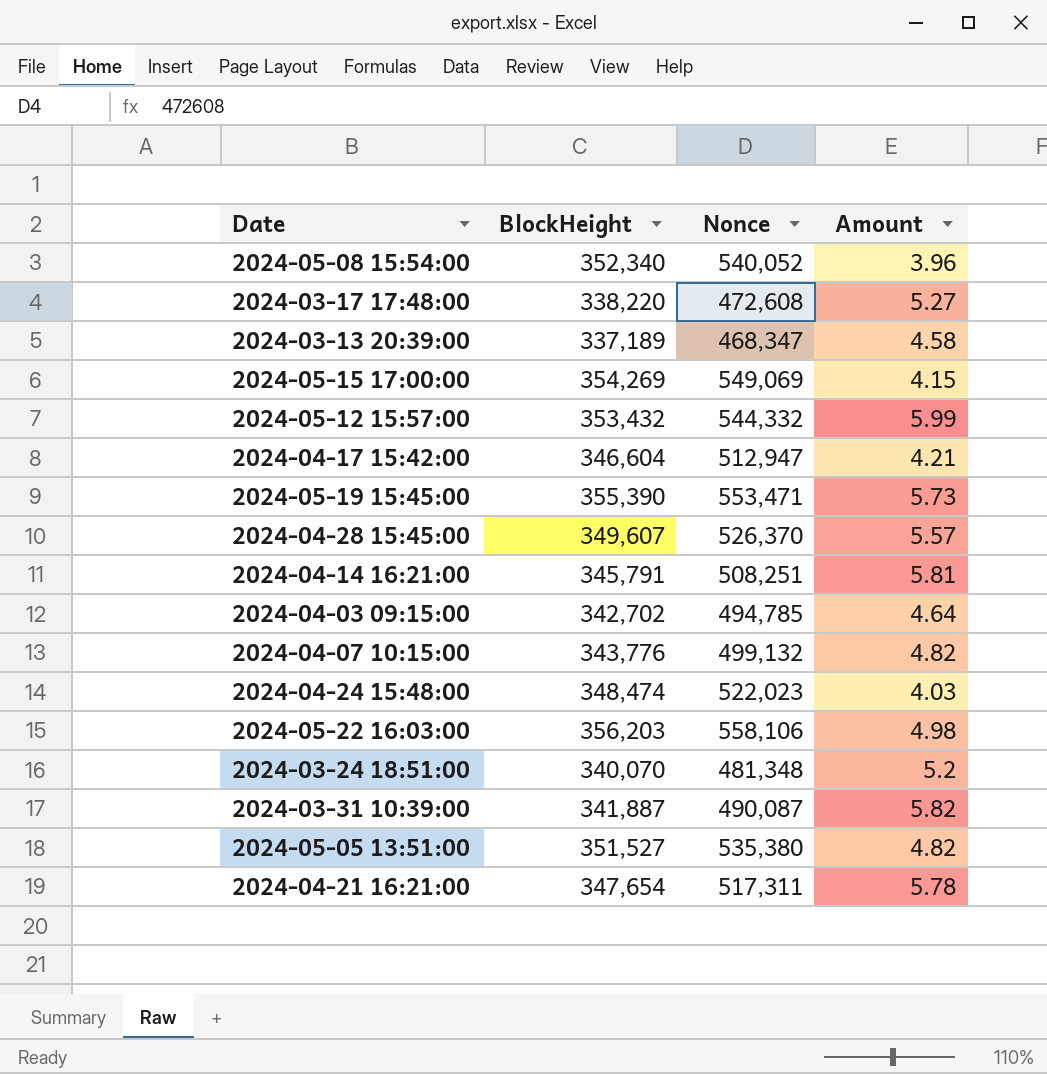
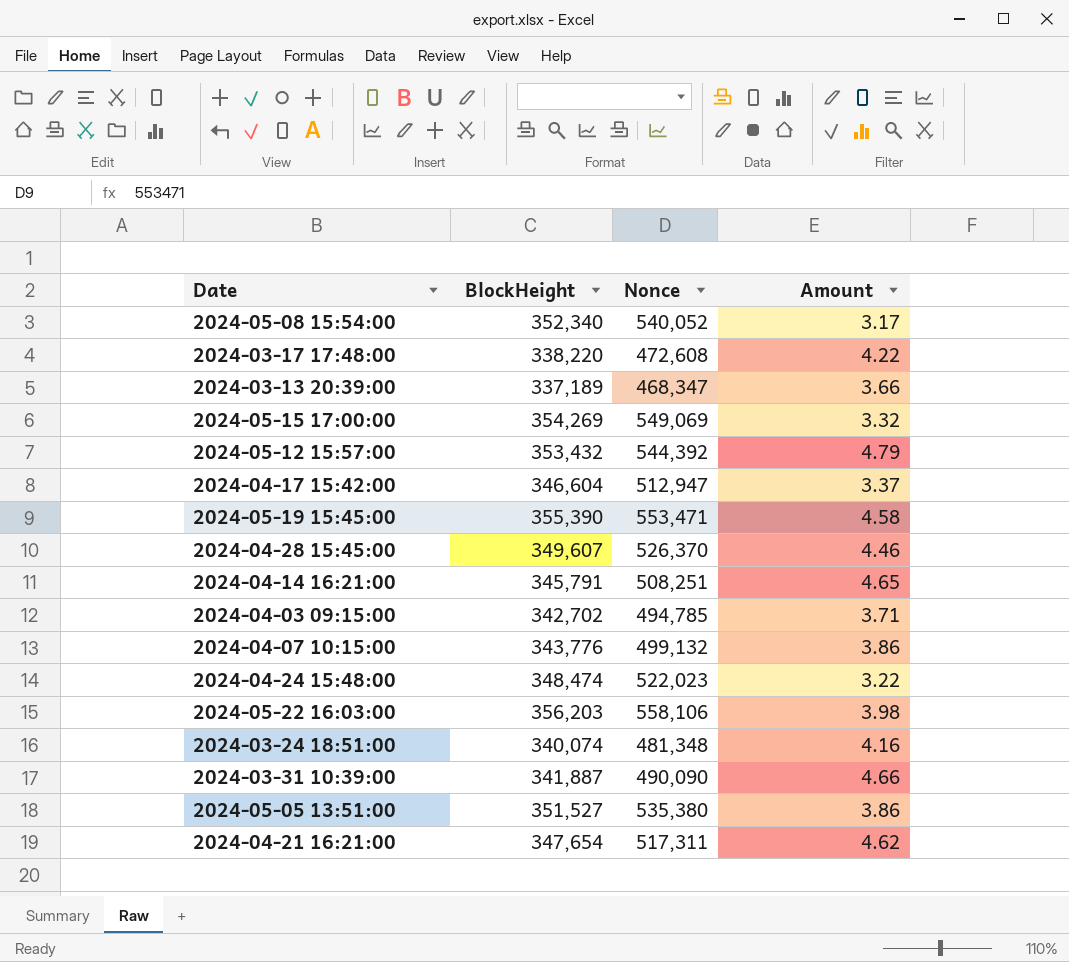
2024-05-08 15:54:00 | Amount: 3.96 -> 3.17
2024-03-17 17:48:00 | Amount: 5.27 -> 4.22
2024-03-13 20:39:00 | Amount: 4.58 -> 3.66
2024-05-15 17:00:00 | Amount: 4.15 -> 3.32
2024-05-12 15:57:00 | Nonce: 544,332 -> 544,392
2024-05-12 15:57:00 | Amount: 5.99 -> 4.79
2024-04-17 15:42:00 | Amount: 4.21 -> 3.37
2024-05-19 15:45:00 | Amount: 5.73 -> 4.58
2024-04-28 15:45:00 | Amount: 5.57 -> 4.46
2024-04-14 16:21:00 | Amount: 5.81 -> 4.65
2024-04-03 09:15:00 | Amount: 4.64 -> 3.71
2024-04-07 10:15:00 | Amount: 4.82 -> 3.86
2024-04-24 15:48:00 | Amount: 4.03 -> 3.22
2024-05-22 16:03:00 | Amount: 4.98 -> 3.98
2024-03-24 18:51:00 | BlockHeight: 340,070 -> 340,074
2024-03-24 18:51:00 | Amount: 5.2 -> 4.16
2024-03-31 10:39:00 | Nonce: 490,087 -> 490,090
2024-03-31 10:39:00 | Amount: 5.82 -> 4.66
2024-05-05 13:51:00 | Amount: 4.82 -> 3.86
2024-04-21 16:21:00 | Amount: 5.78 -> 4.62

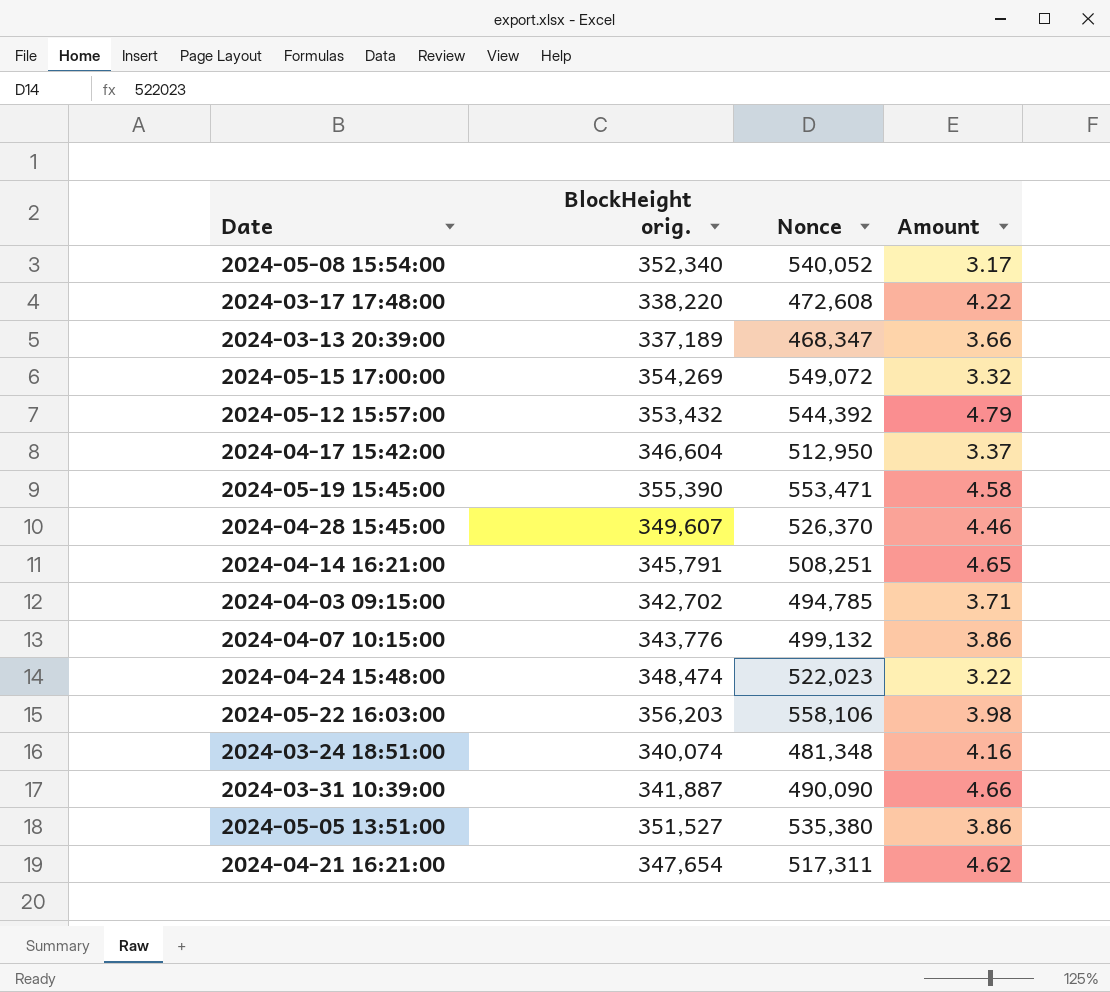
column name: BlockHeight -> BlockHeight orig.
2024-05-15 17:00:00 | Nonce: 549,069 -> 549,072
2024-04-17 15:42:00 | Nonce: 512,947 -> 512,950

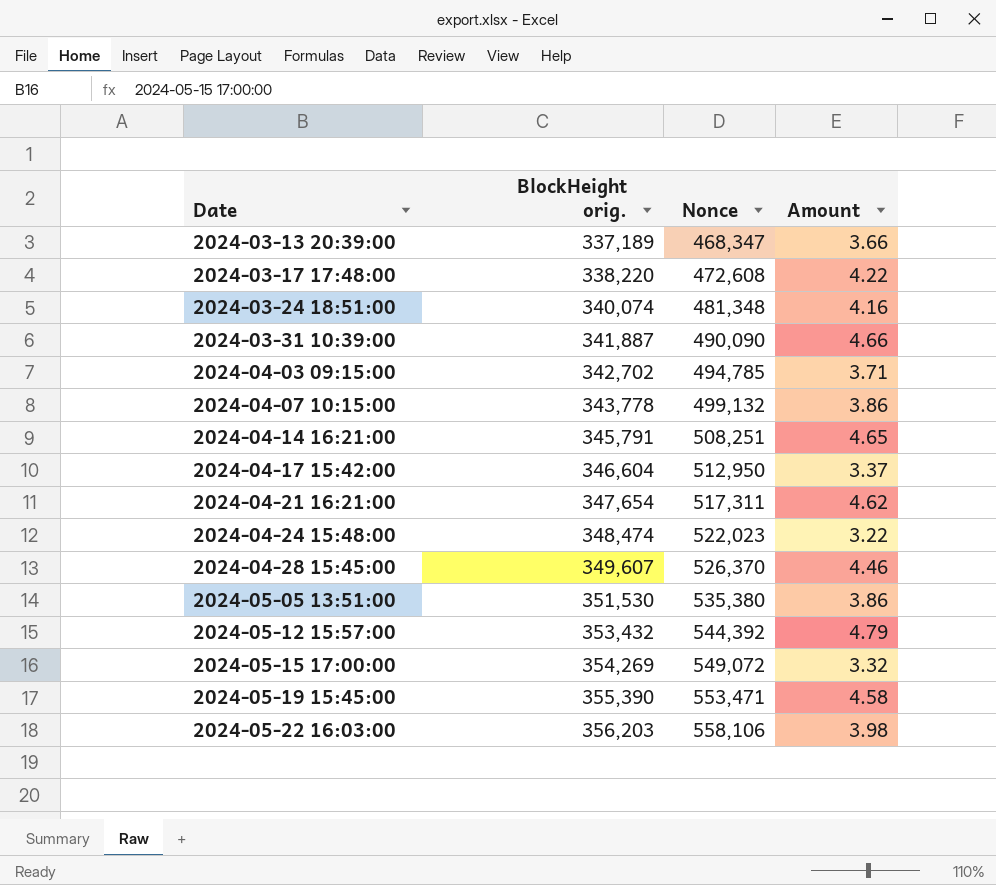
row order: none -> Date ascending
row 2024-05-08 15:54:00: 352,340 | 540,052 | 3.17 -> none
2024-04-07 10:15:00 | BlockHeight orig.: 343,776 -> 343,778
2024-05-05 13:51:00 | BlockHeight orig.: 351,527 -> 351,530

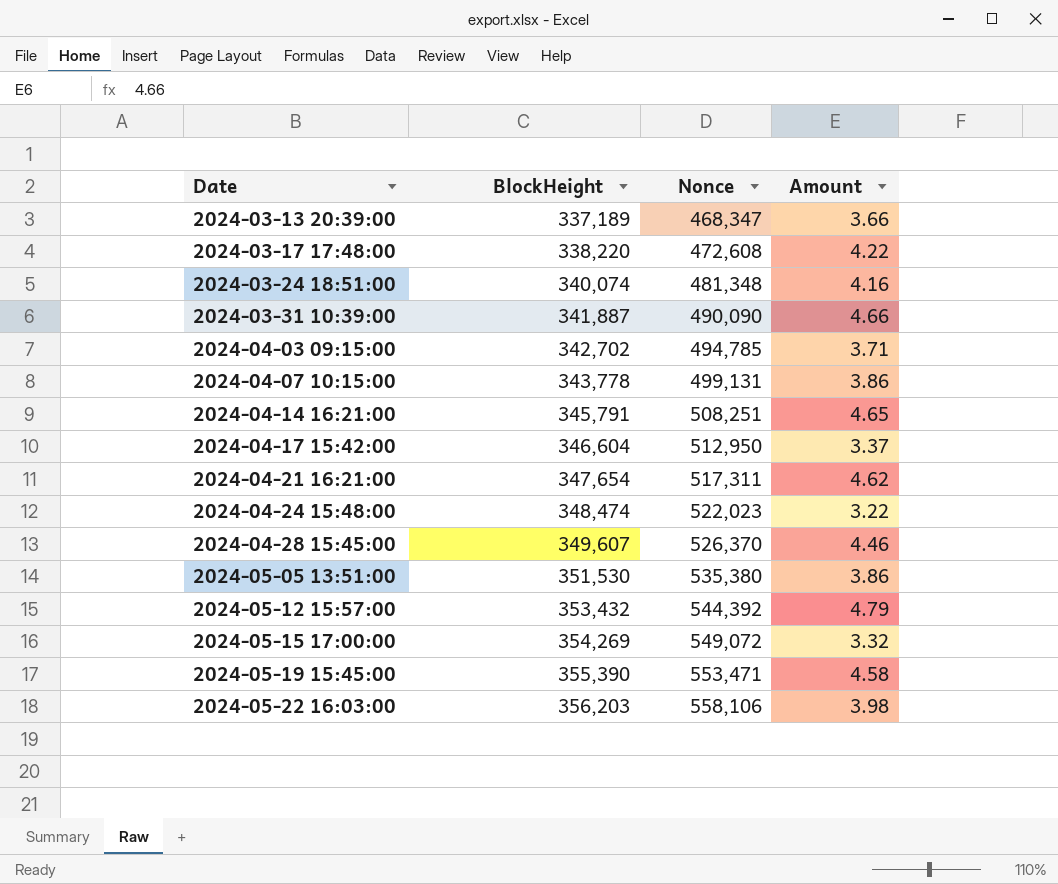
column name: BlockHeight orig. -> BlockHeight
2024-04-07 10:15:00 | Nonce: 499,132 -> 499,131

